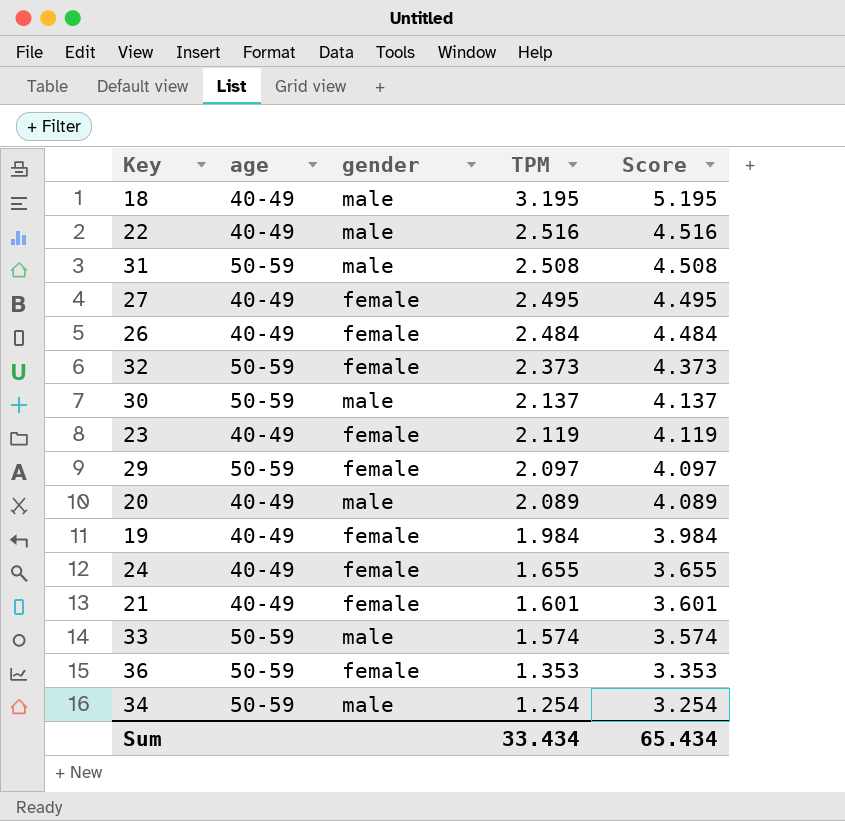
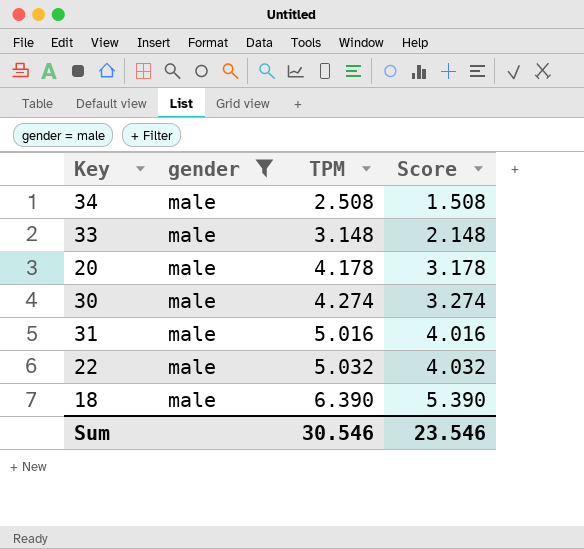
filter: none -> gender = male
row order: TPM descending -> TPM ascending
column age | position: 2 -> none
column Score | formula: [TPM] + 2 -> [TPM] - 1
34 | TPM: 1.254 -> 2.508
33 | TPM: 1.574 -> 3.148
20 | TPM: 2.089 -> 4.178
30 | TPM: 2.137 -> 4.274
31 | TPM: 2.508 -> 5.016
22 | TPM: 2.516 -> 5.032
18 | TPM: 3.195 -> 6.390
Sum | TPM: 33.434 -> 30.546
Sum | Score: 65.434 -> 23.546

